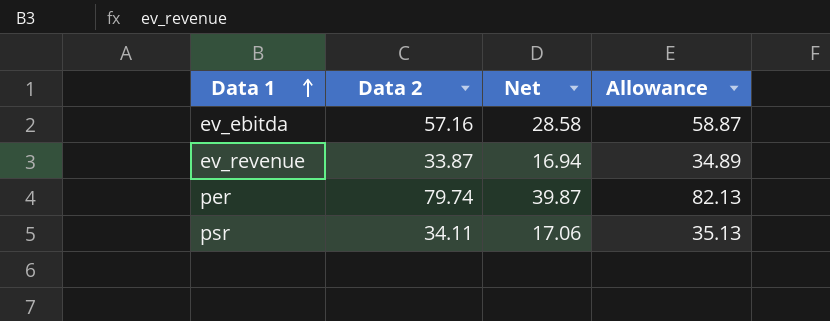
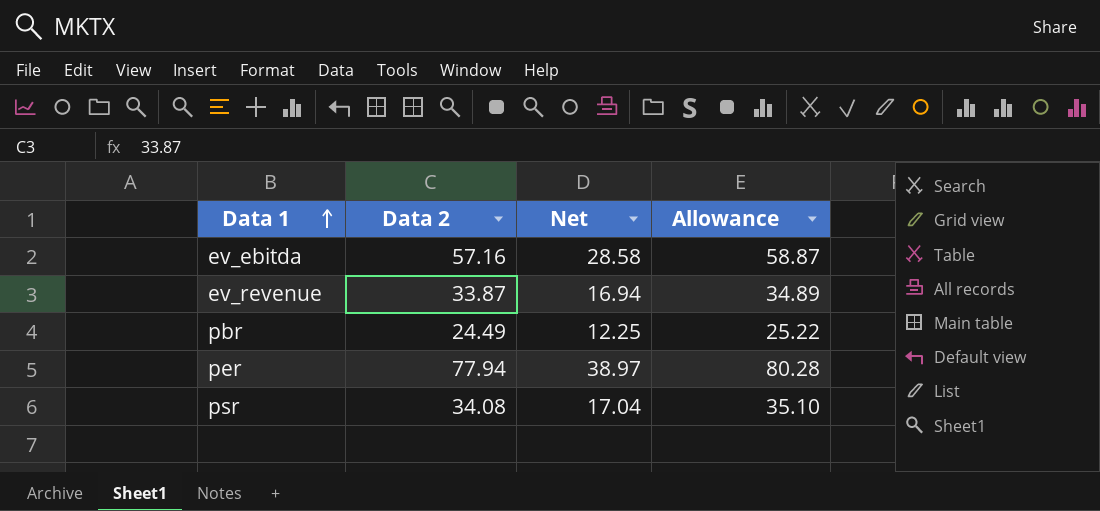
row pbr: none -> 24.49 | 12.25 | 25.22
per | Data 2: 79.74 -> 77.94
per | Net: 39.87 -> 38.97
per | Allowance: 82.13 -> 80.28
psr | Data 2: 34.11 -> 34.08
psr | Net: 17.06 -> 17.04
psr | Allowance: 35.13 -> 35.10

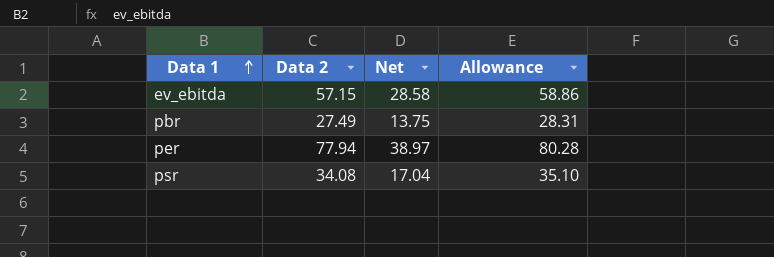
row ev_revenue: 33.87 | 16.94 | 34.89 -> none
ev_ebitda | Data 2: 57.16 -> 57.15
ev_ebitda | Allowance: 58.87 -> 58.86
pbr | Data 2: 24.49 -> 27.49
pbr | Net: 12.25 -> 13.75
pbr | Allowance: 25.22 -> 28.31

